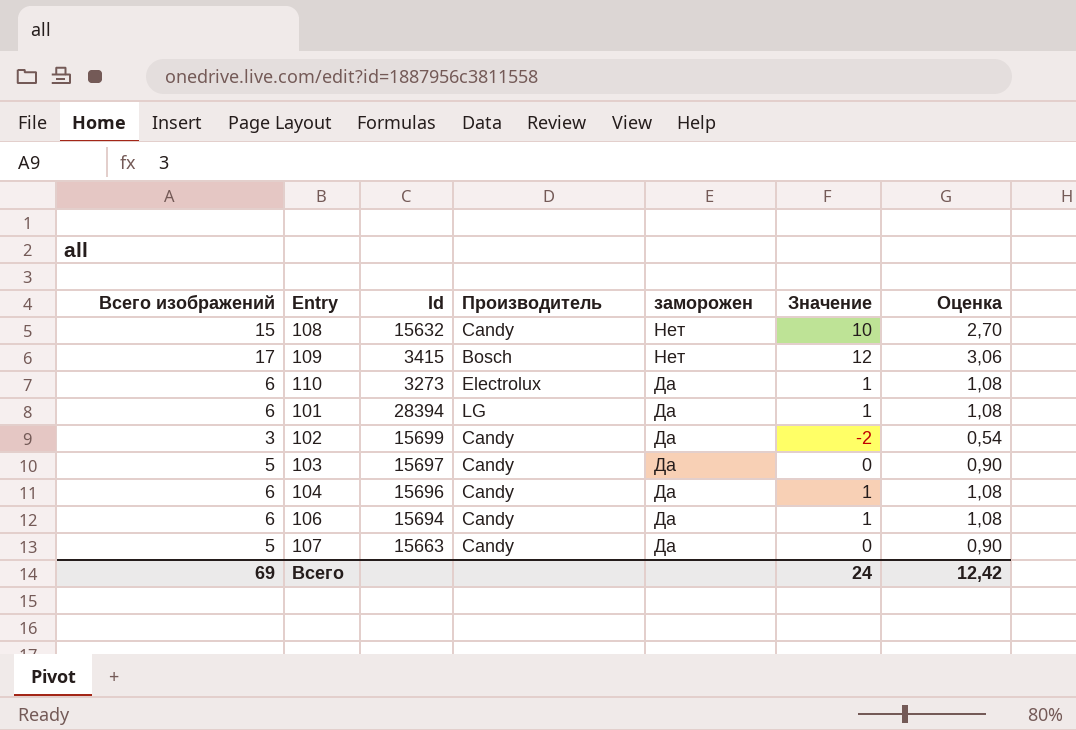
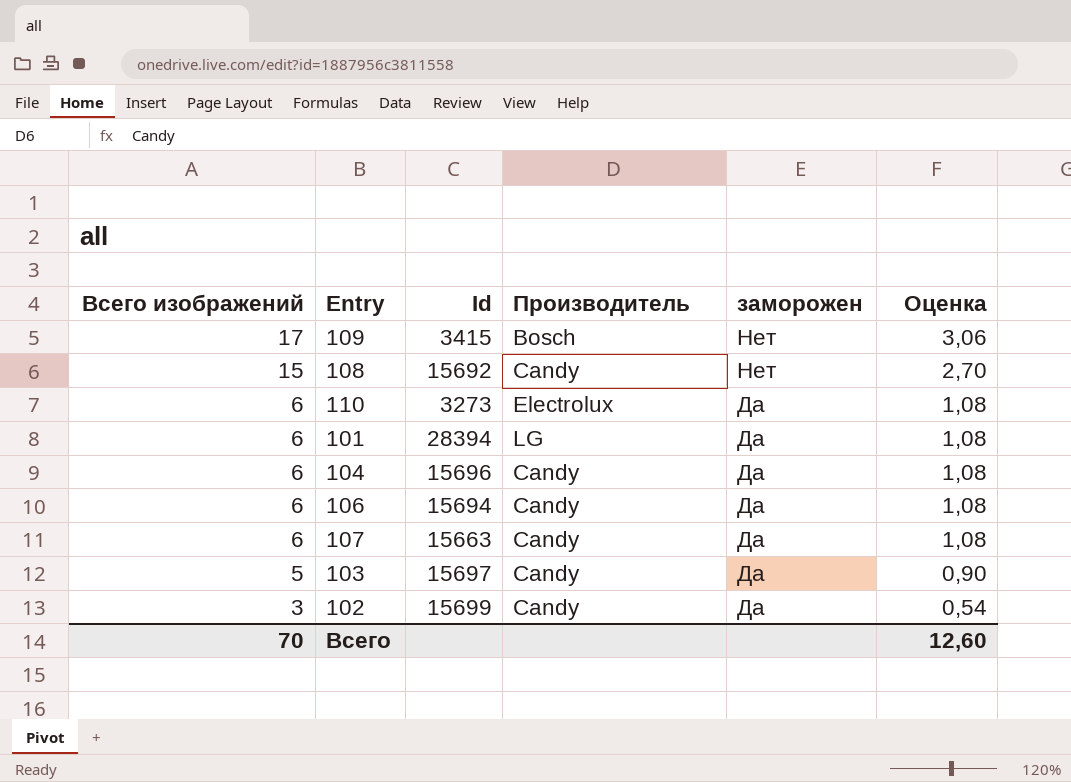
row order: заморожен descending -> Всего изображений descending
column Значение | formula: [Всего изображений] - 5 -> none
108 | Id: 15632 -> 15692
107 | Всего изображений: 5 -> 6
107 | Оценка: 0,90 -> 1,08
Всего | Всего изображений: 69 -> 70
Всего | Оценка: 12,42 -> 12,60

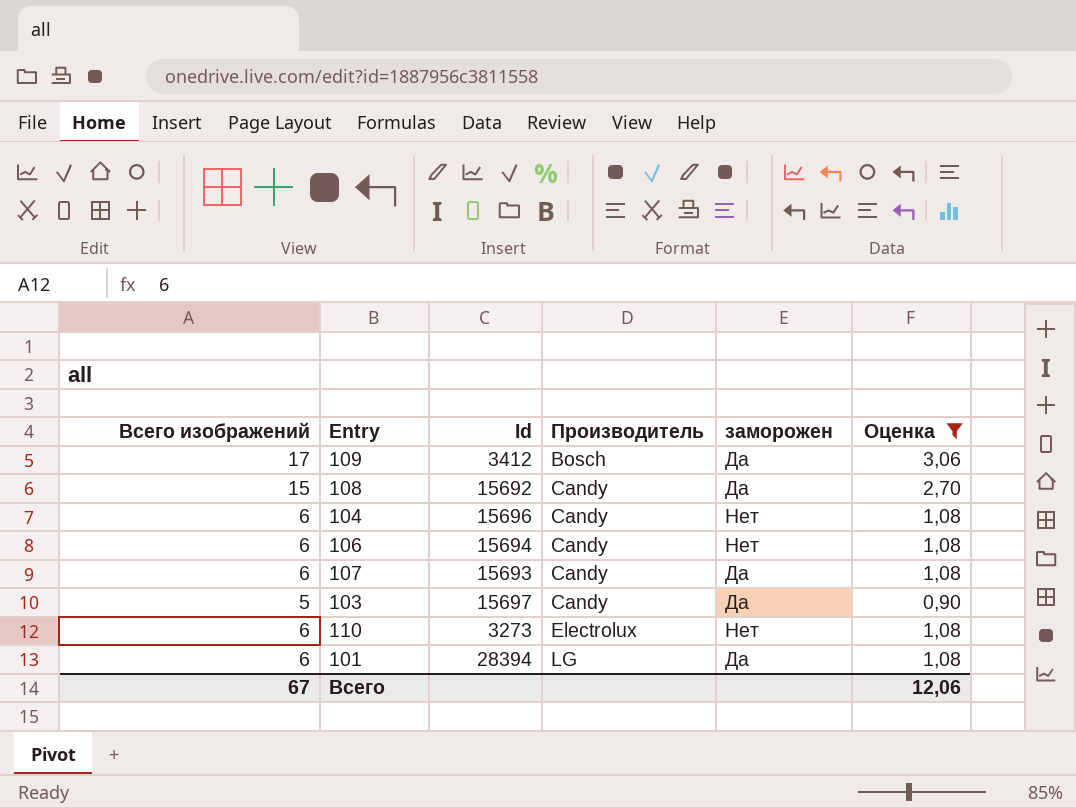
filter: none -> Оценка != 0,54
row order: Всего изображений descending -> Производитель ascending
109 | Id: 3415 -> 3412
109 | заморожен: Нет -> Да
108 | заморожен: Нет -> Да
104 | заморожен: Да -> Нет
106 | заморожен: Да -> Нет
107 | Id: 15663 -> 15693
110 | заморожен: Да -> Нет
Всего | Всего изображений: 70 -> 67
Всего | Оценка: 12,60 -> 12,06

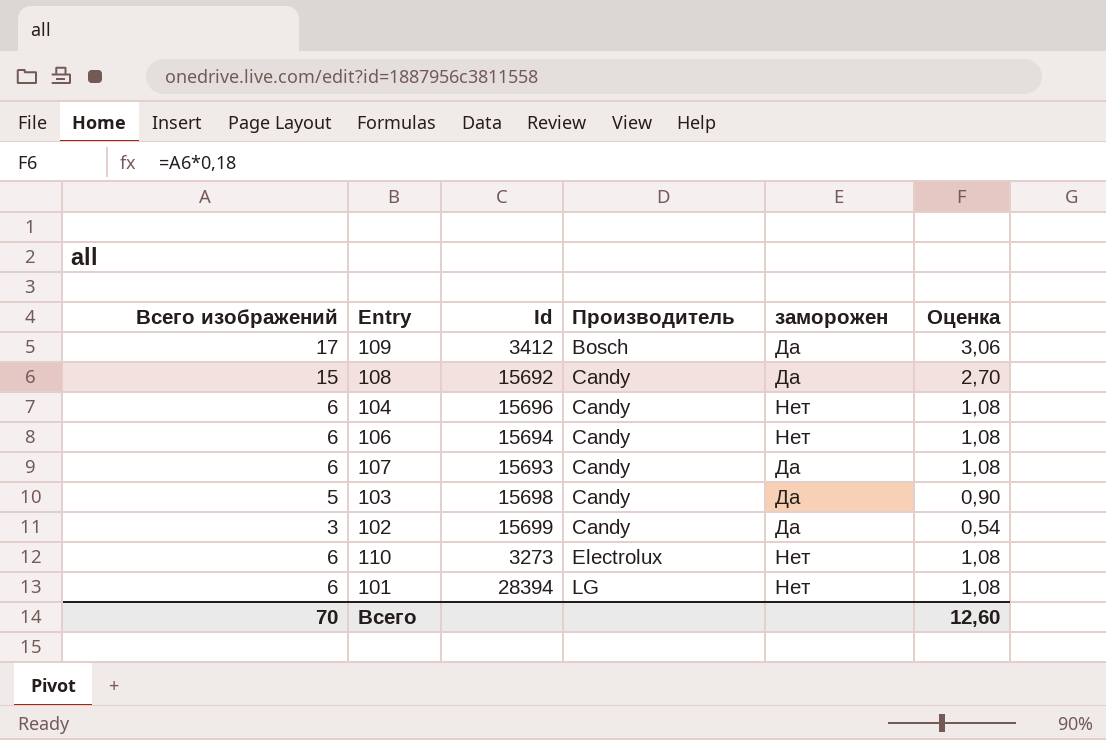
filter: Оценка != 0,54 -> none
103 | Id: 15697 -> 15698
101 | заморожен: Да -> Нет
Всего | Всего изображений: 67 -> 70
Всего | Оценка: 12,06 -> 12,60

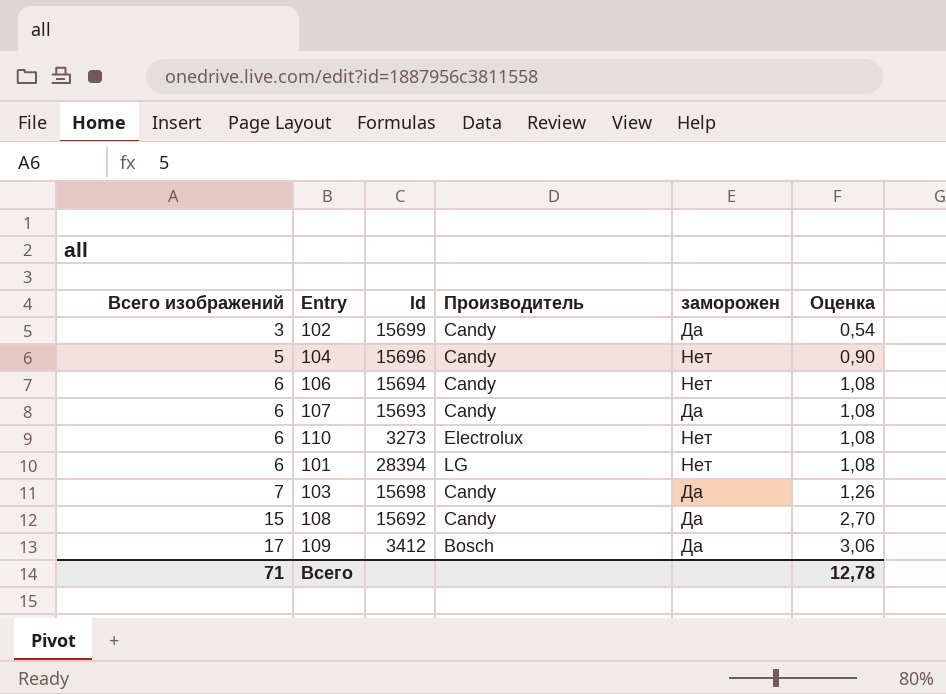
row order: Производитель ascending -> Всего изображений ascending
104 | Всего изображений: 6 -> 5
104 | Оценка: 1,08 -> 0,90
103 | Всего изображений: 5 -> 7
103 | Оценка: 0,90 -> 1,26
Всего | Всего изображений: 70 -> 71
Всего | Оценка: 12,60 -> 12,78

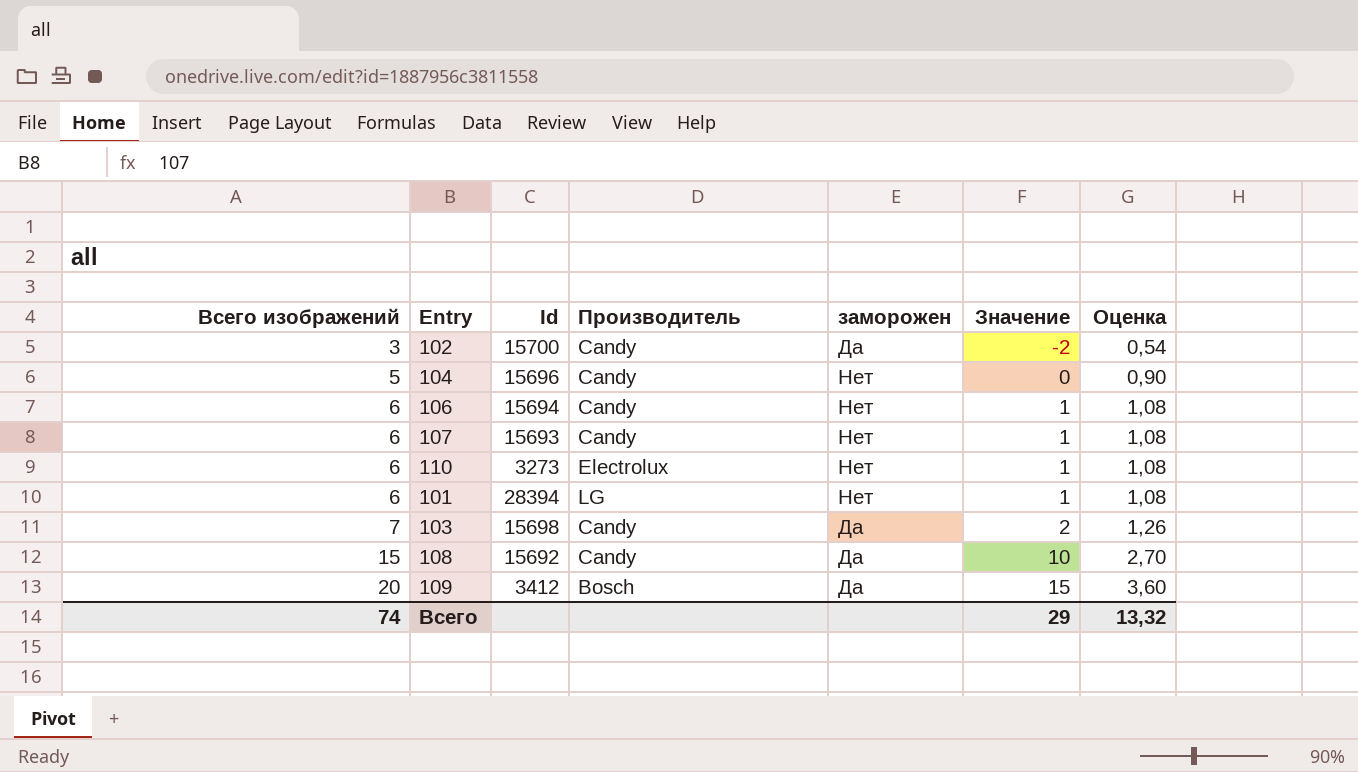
column Значение | formula: none -> [Всего изображений] - 5
102 | Id: 15699 -> 15700
107 | заморожен: Да -> Нет
109 | Всего изображений: 17 -> 20
109 | Оценка: 3,06 -> 3,60
Всего | Всего изображений: 71 -> 74
Всего | Оценка: 12,78 -> 13,32

